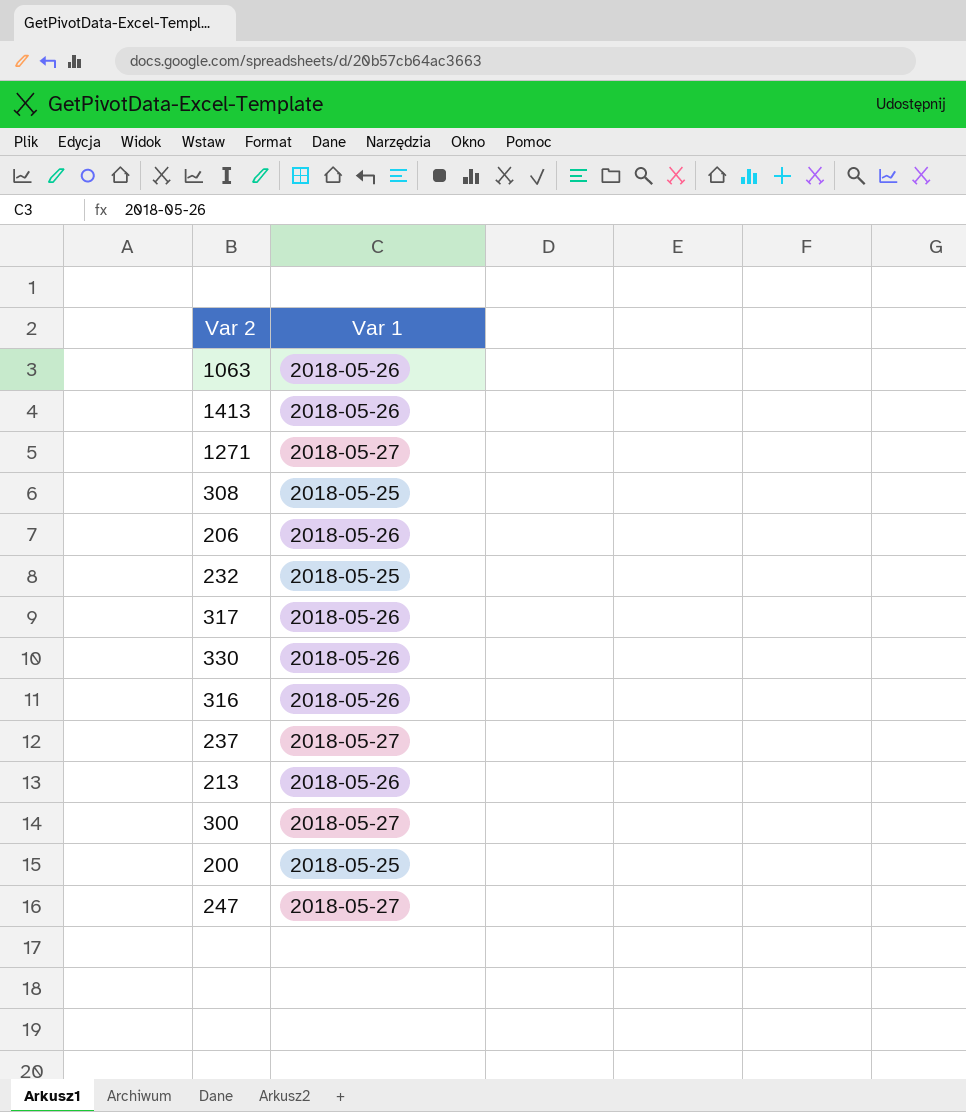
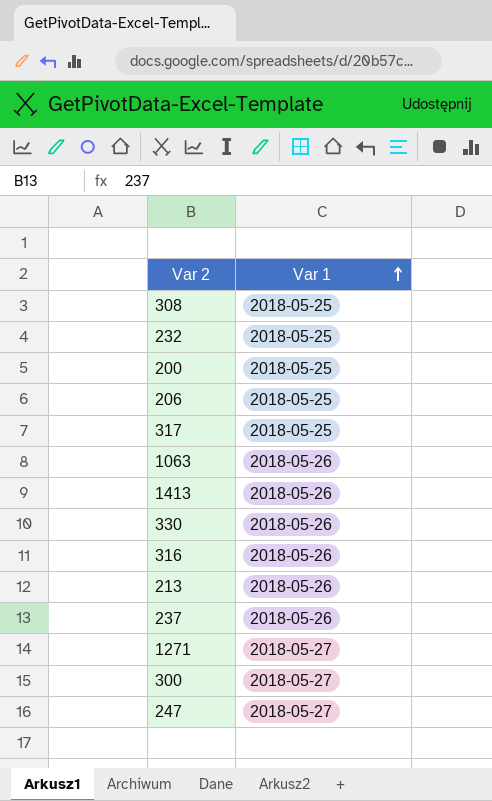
row order: none -> Var 1 ascending
206 | Var 1: 2018-05-26 -> 2018-05-25
317 | Var 1: 2018-05-26 -> 2018-05-25
237 | Var 1: 2018-05-27 -> 2018-05-26

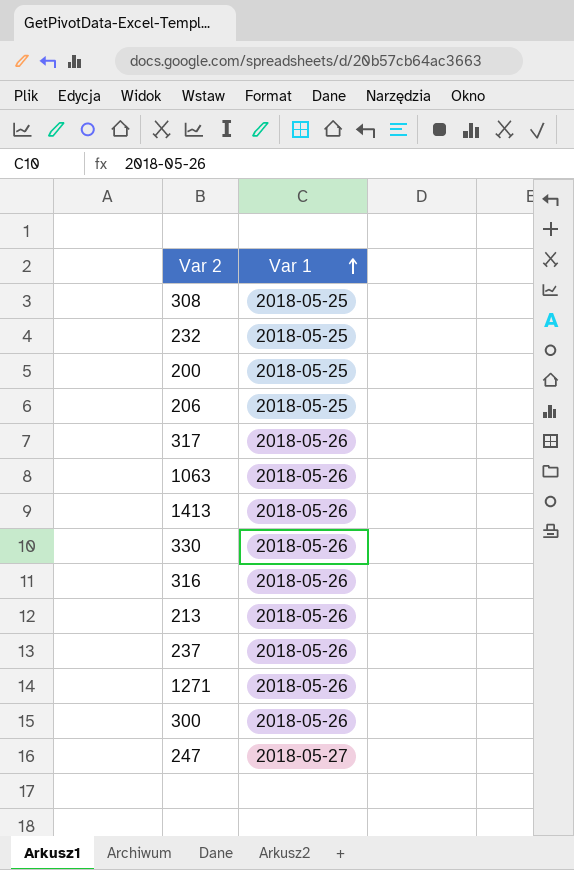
317 | Var 1: 2018-05-25 -> 2018-05-26
1271 | Var 1: 2018-05-27 -> 2018-05-26
300 | Var 1: 2018-05-27 -> 2018-05-26

